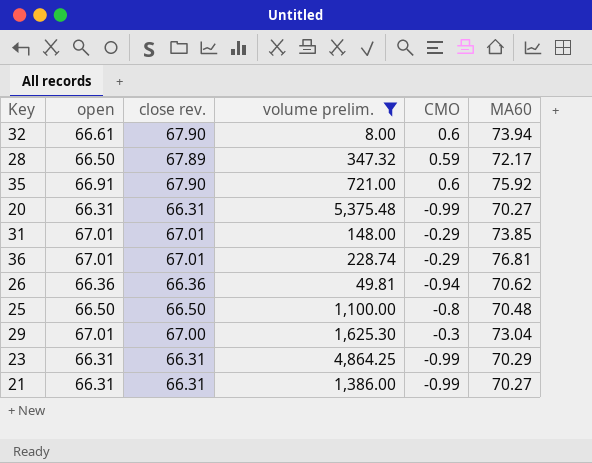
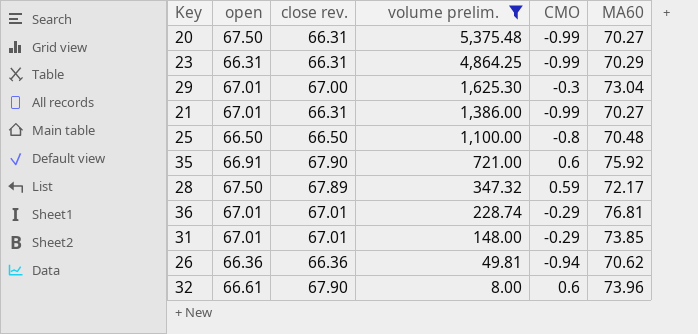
row order: none -> volume prelim. descending
20 | open: 66.31 -> 67.50
21 | open: 66.31 -> 67.01
28 | open: 66.50 -> 67.50
32 | MA60: 73.94 -> 73.96

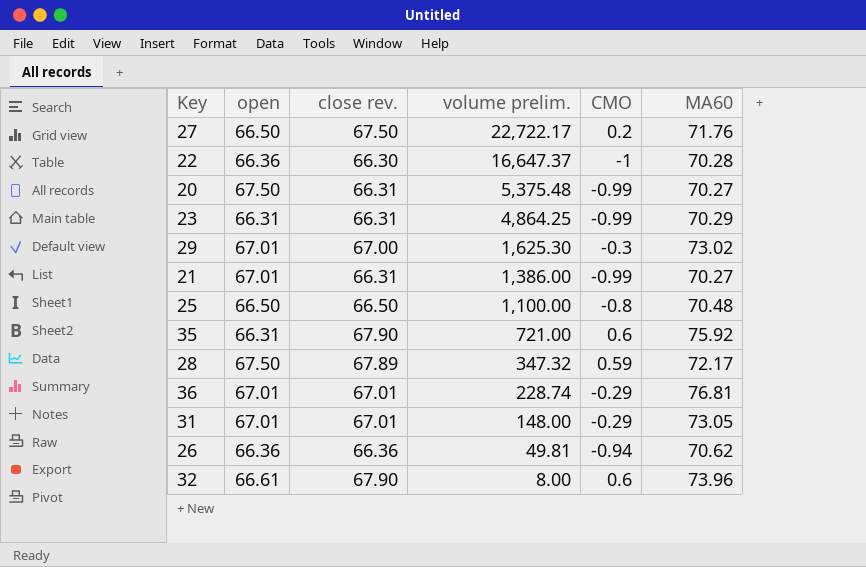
filter: volume prelim. <= 5,375.48 -> none
29 | MA60: 73.04 -> 73.02
35 | open: 66.91 -> 66.31
31 | MA60: 73.85 -> 73.05

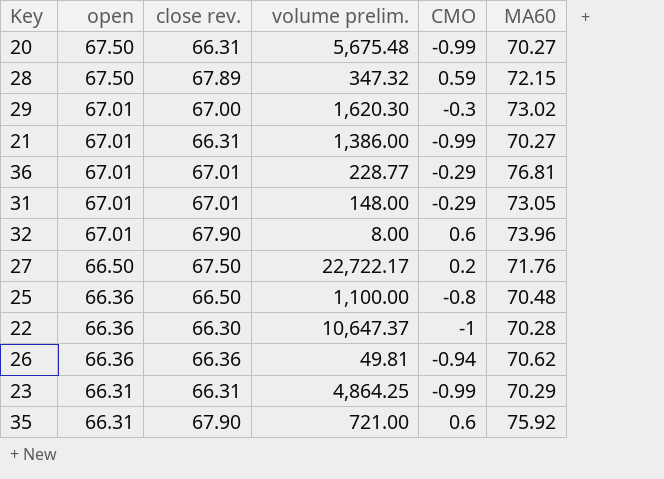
row order: volume prelim. descending -> open descending
20 | volume prelim.: 5,375.48 -> 5,675.48
28 | MA60: 72.17 -> 72.15
29 | volume prelim.: 1,625.30 -> 1,620.30
36 | volume prelim.: 228.74 -> 228.77
32 | open: 66.61 -> 67.01
25 | open: 66.50 -> 66.36
22 | volume prelim.: 16,647.37 -> 10,647.37

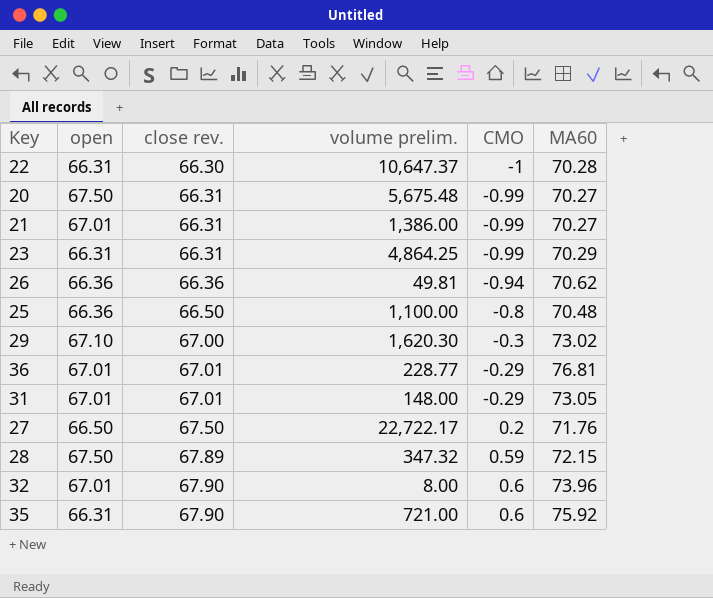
row order: open descending -> close rev. ascending
22 | open: 66.36 -> 66.31
29 | open: 67.01 -> 67.10

